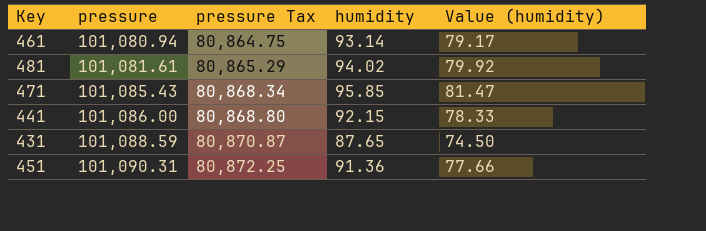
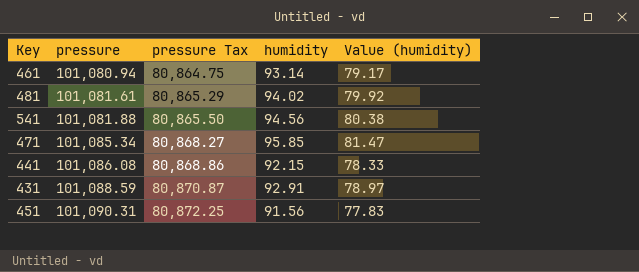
row 541: none -> 101,081.88 | 80,865.50 | 94.56 | 80.38
471 | pressure: 101,085.43 -> 101,085.34
471 | pressure Tax: 80,868.34 -> 80,868.27
441 | pressure: 101,086.00 -> 101,086.08
441 | pressure Tax: 80,868.80 -> 80,868.86
431 | humidity: 87.65 -> 92.91
431 | Value (humidity): 74.50 -> 78.97
451 | humidity: 91.36 -> 91.56
451 | Value (humidity): 77.66 -> 77.83

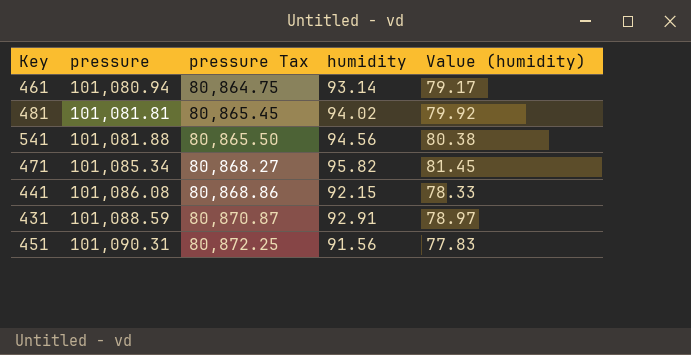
481 | pressure: 101,081.61 -> 101,081.81
481 | pressure Tax: 80,865.29 -> 80,865.45
471 | humidity: 95.85 -> 95.82
471 | Value (humidity): 81.47 -> 81.45

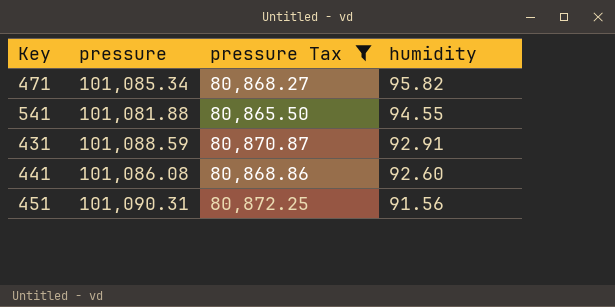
filter: none -> pressure Tax >= 80,865.50
row order: pressure ascending -> humidity descending
column Value (humidity) | formula: [humidity] * 0.85 -> none
541 | humidity: 94.56 -> 94.55
441 | humidity: 92.15 -> 92.60

